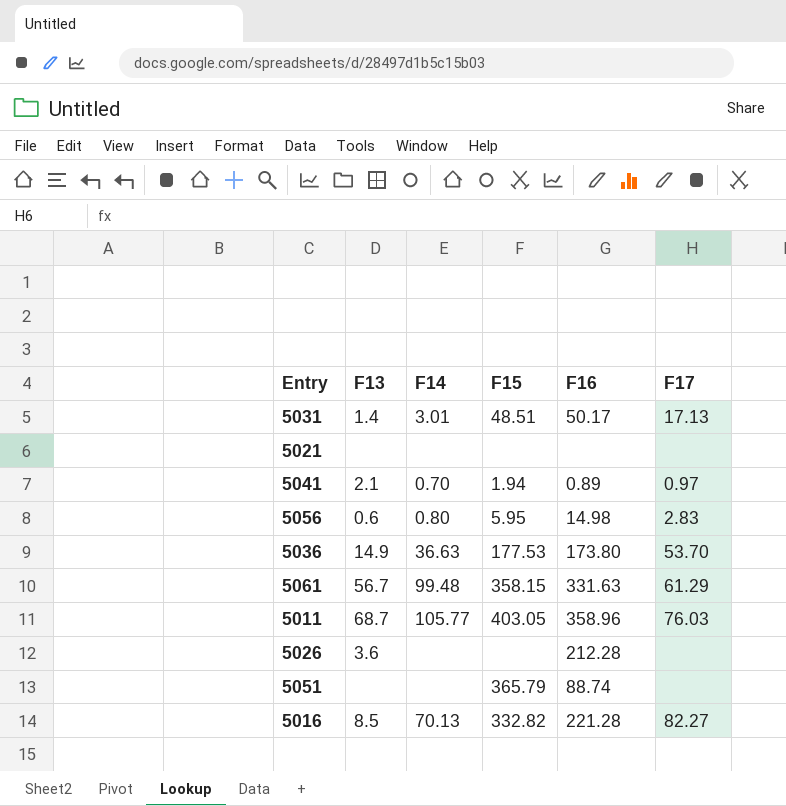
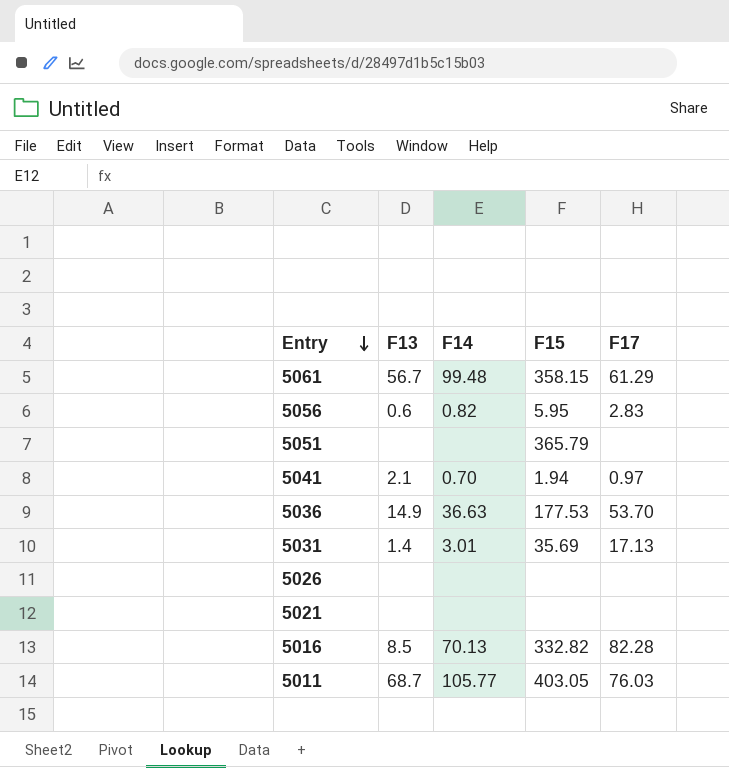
row order: none -> Entry descending
column F16 | position: 5 -> none
5056 | F14: 0.80 -> 0.82
5031 | F15: 48.51 -> 35.69
5026 | F13: 3.6 -> none
5016 | F17: 82.27 -> 82.28

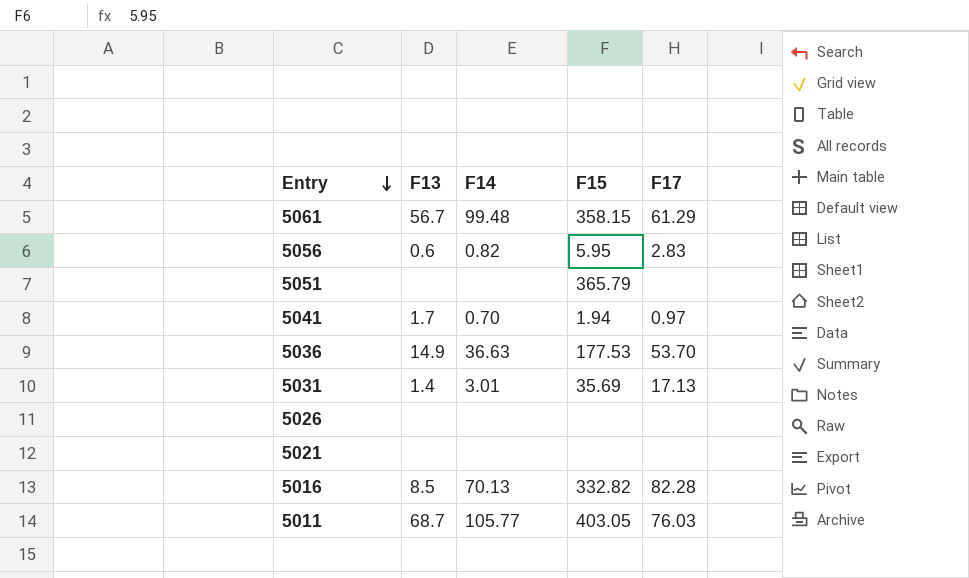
5041 | F13: 2.1 -> 1.7

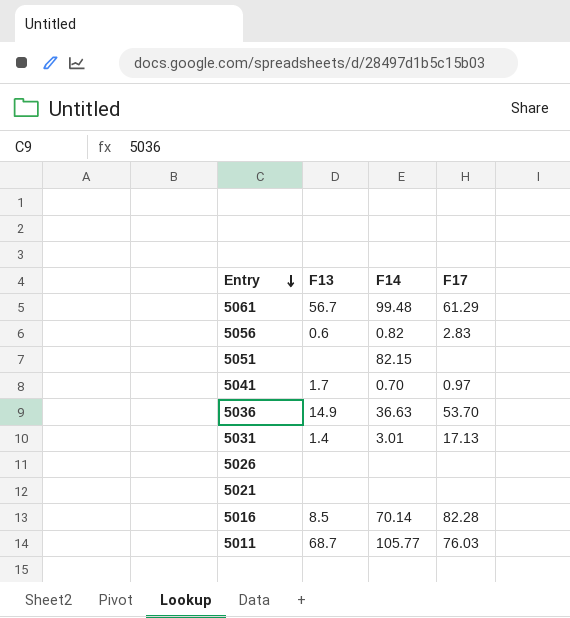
column F15 | position: 4 -> none
5051 | F14: none -> 82.15
5016 | F14: 70.13 -> 70.14

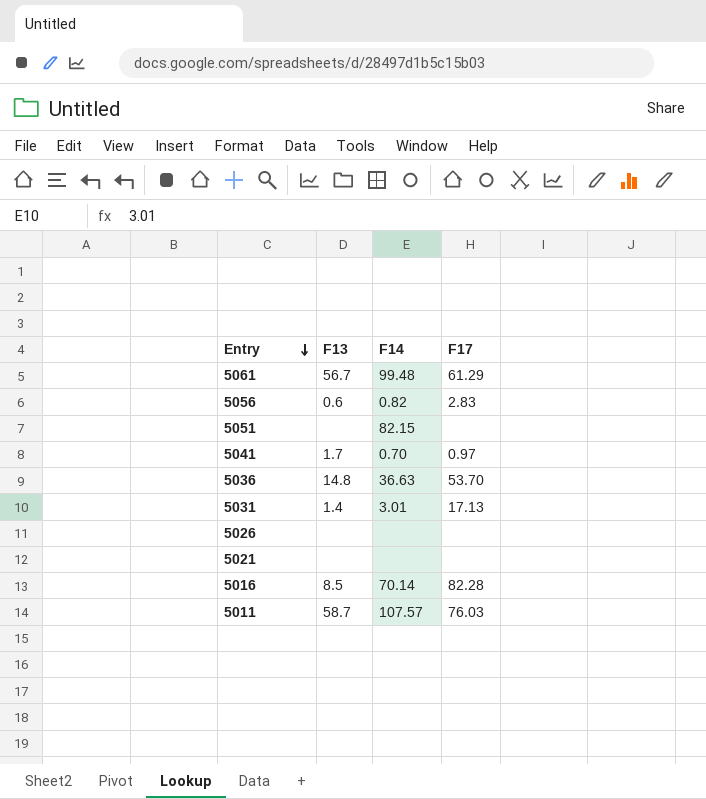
5036 | F13: 14.9 -> 14.8
5011 | F13: 68.7 -> 58.7
5011 | F14: 105.77 -> 107.57

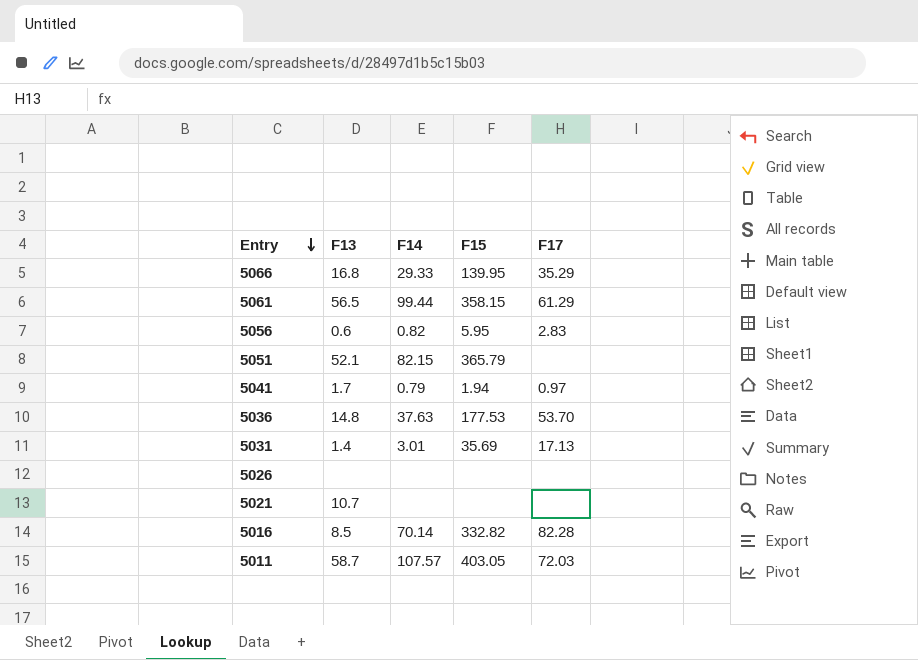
column F15 | position: none -> 4
row 5066: none -> 16.8 | 29.33 | 139.95 | 35.29
5061 | F13: 56.7 -> 56.5
5061 | F14: 99.48 -> 99.44
5051 | F13: none -> 52.1
5041 | F14: 0.70 -> 0.79
5036 | F14: 36.63 -> 37.63
5021 | F13: none -> 10.7
5011 | F17: 76.03 -> 72.03

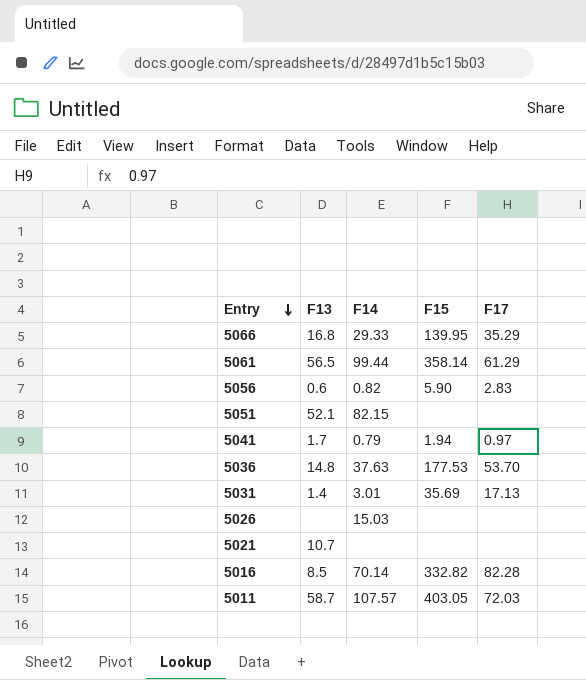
5061 | F15: 358.15 -> 358.14
5056 | F15: 5.95 -> 5.90
5051 | F15: 365.79 -> none
5026 | F14: none -> 15.03

